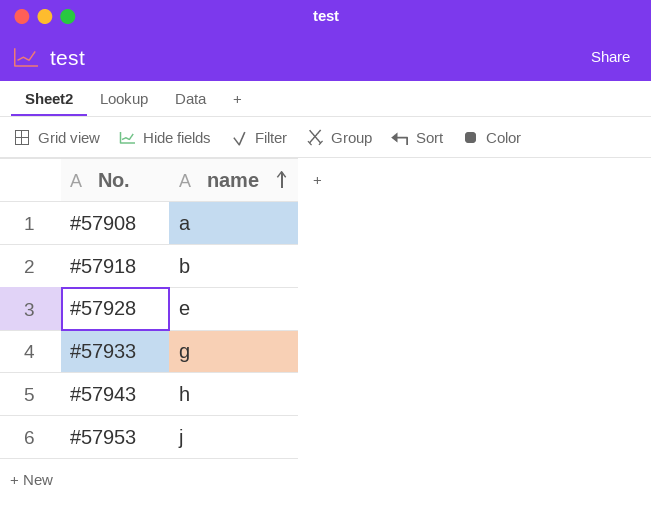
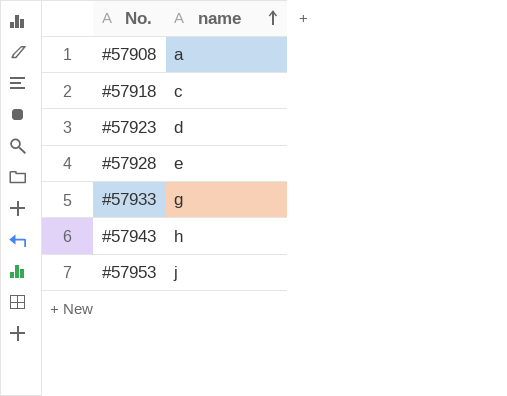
#57918 | name: b -> c
row #57923: none -> d

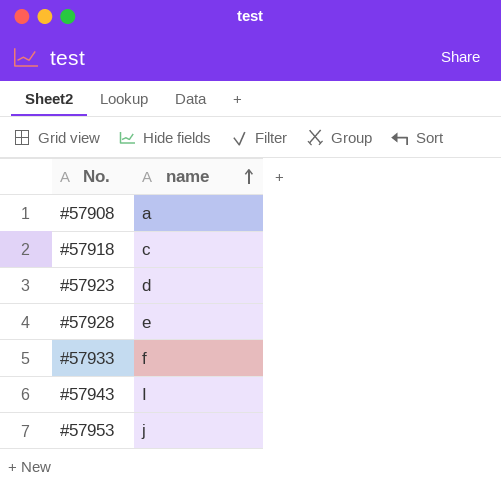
#57933 | name: g -> f
#57943 | name: h -> I

